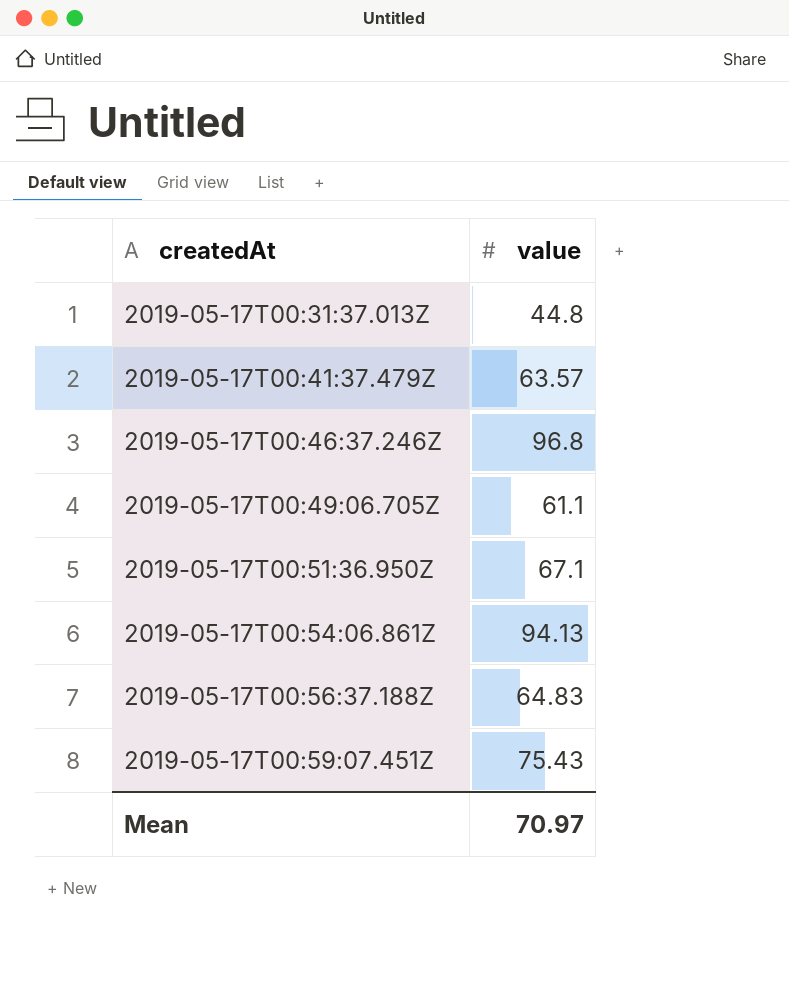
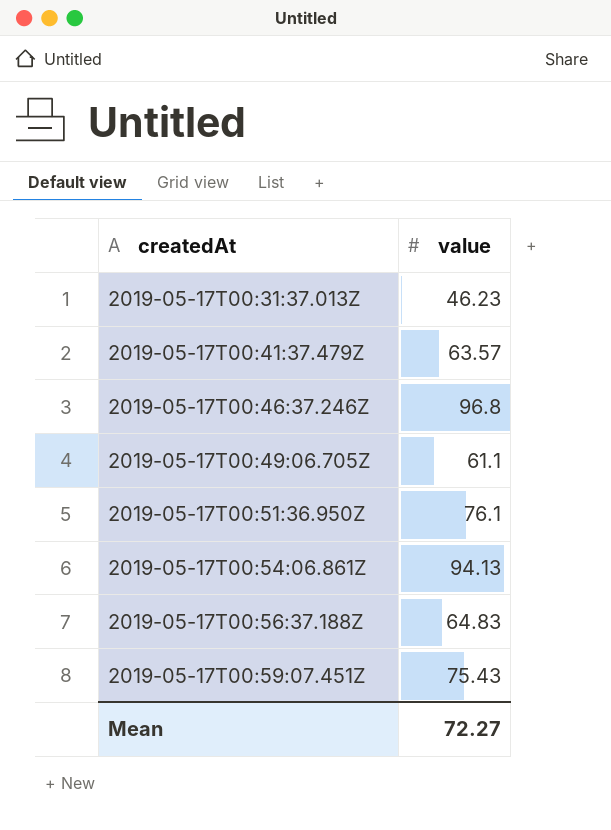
2019-05-17T00:31:37.013Z | value: 44.8 -> 46.23
2019-05-17T00:51:36.950Z | value: 67.1 -> 76.1
Mean | value: 70.97 -> 72.27

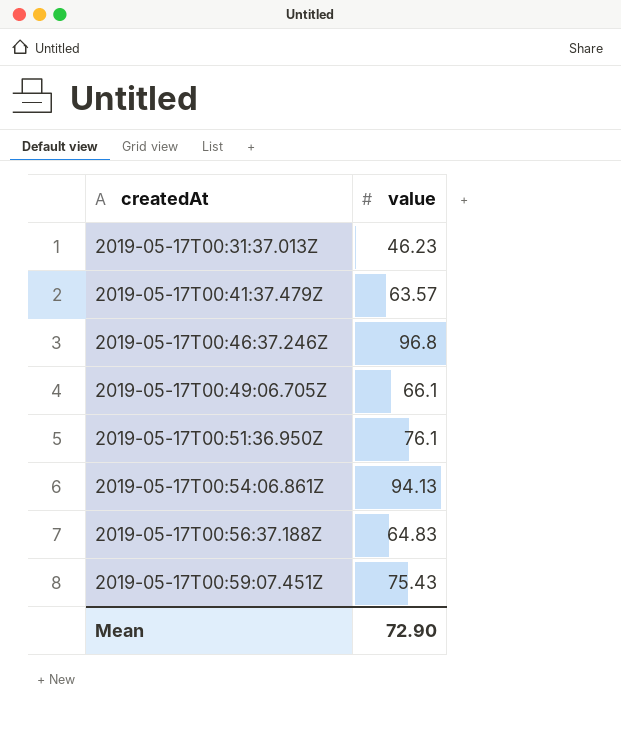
2019-05-17T00:49:06.705Z | value: 61.1 -> 66.1
Mean | value: 72.27 -> 72.90

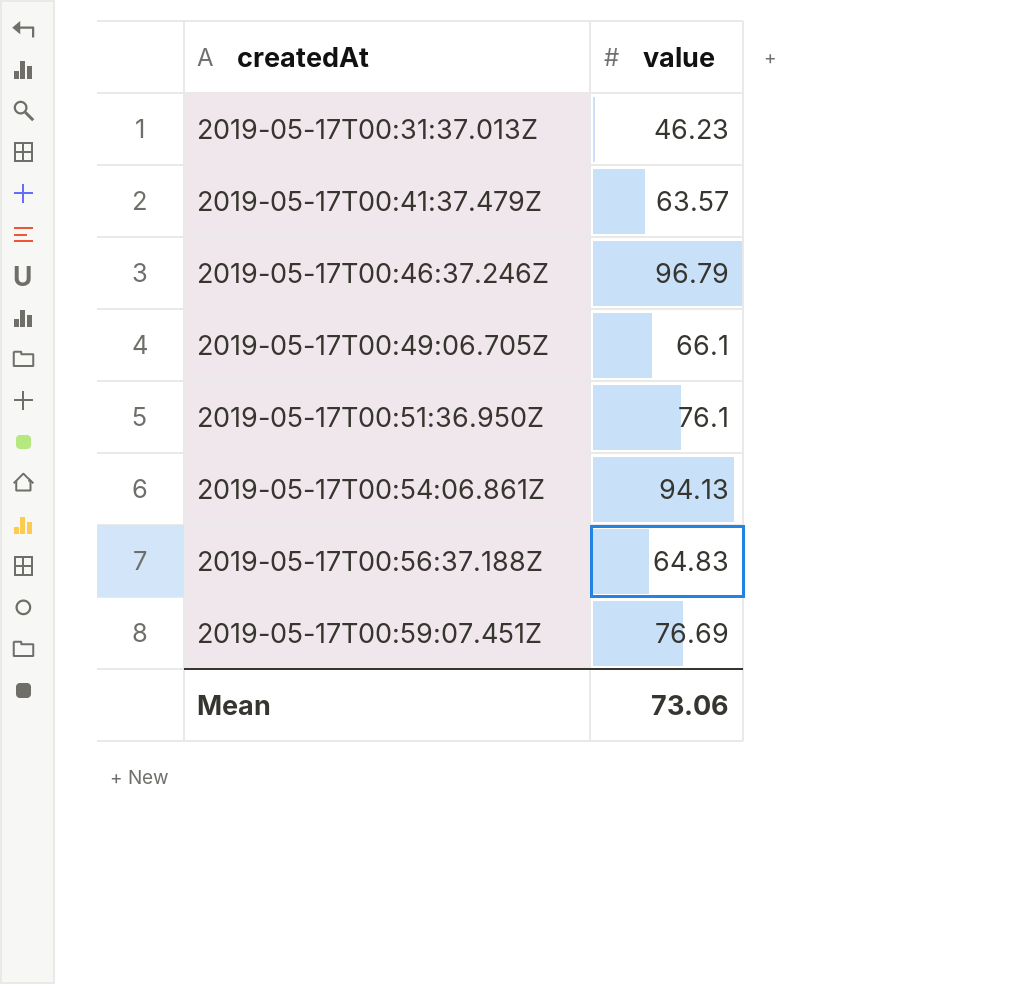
2019-05-17T00:46:37.246Z | value: 96.8 -> 96.79
2019-05-17T00:59:07.451Z | value: 75.43 -> 76.69
Mean | value: 72.90 -> 73.06

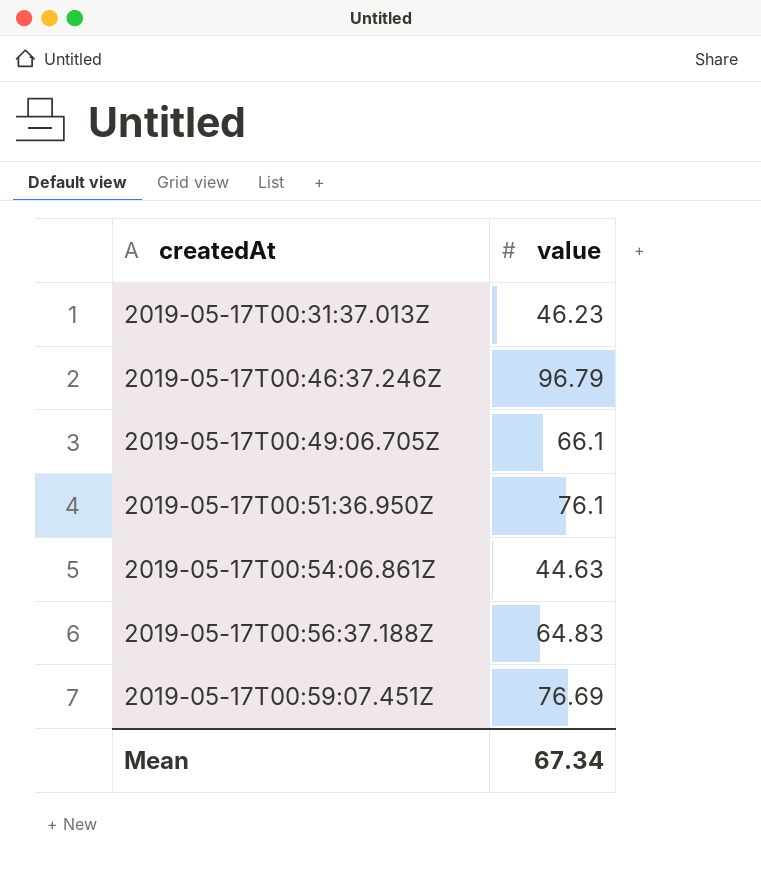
row 2019-05-17T00:41:37.479Z: 63.57 -> none
2019-05-17T00:54:06.861Z | value: 94.13 -> 44.63
Mean | value: 73.06 -> 67.34

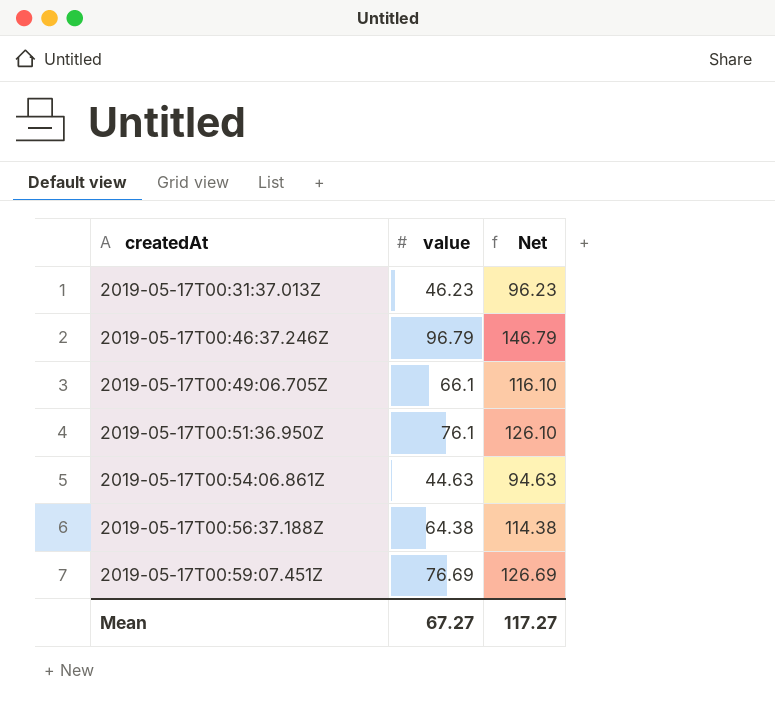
column Net | formula: none -> [value] + 50
2019-05-17T00:56:37.188Z | value: 64.83 -> 64.38
Mean | value: 67.34 -> 67.27

